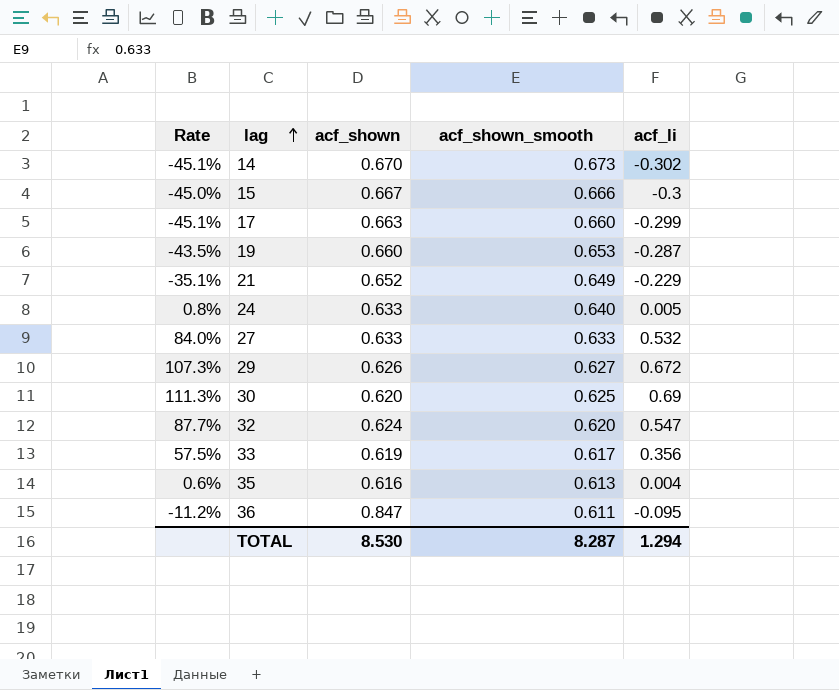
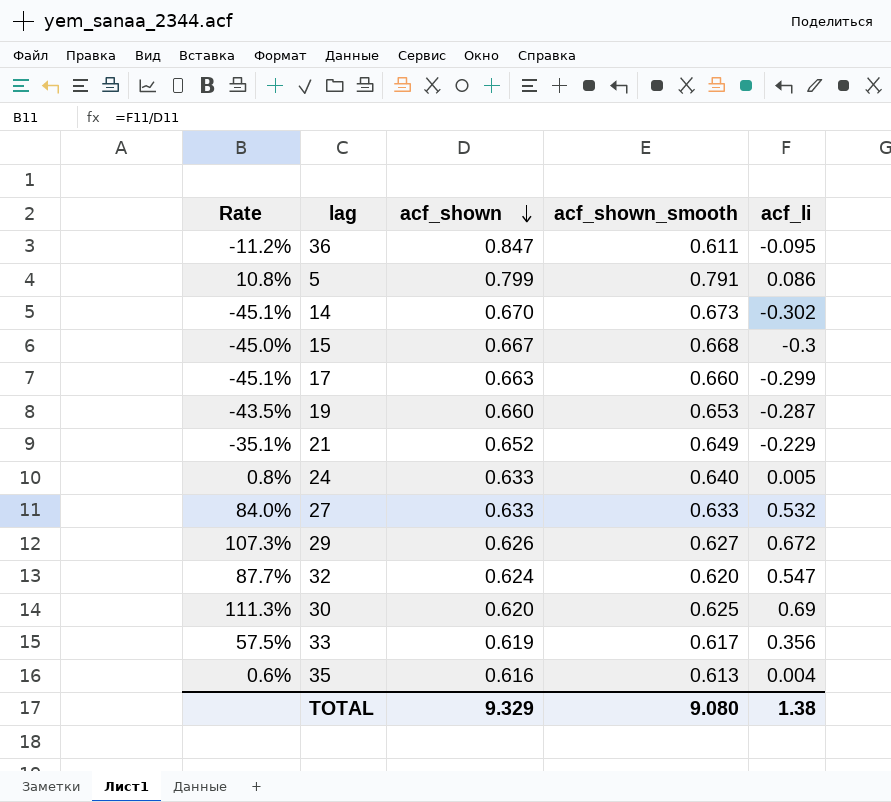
row order: lag ascending -> acf_shown descending
row 5: none -> 10.8% | 0.799 | 0.791 | 0.086
15 | acf_shown_smooth: 0.666 -> 0.668
TOTAL | acf_shown: 8.530 -> 9.329
TOTAL | acf_shown_smooth: 8.287 -> 9.080
TOTAL | acf_li: 1.294 -> 1.38

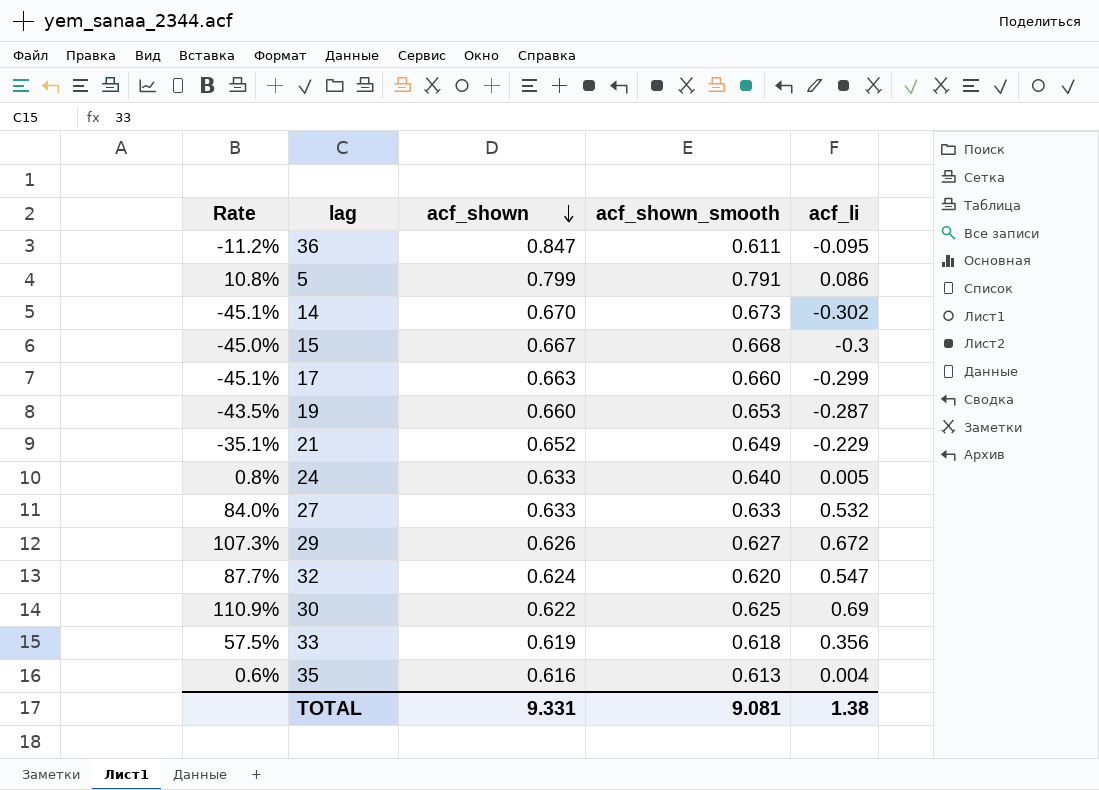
30 | Rate: 111.3% -> 110.9%
30 | acf_shown: 0.620 -> 0.622
33 | acf_shown_smooth: 0.617 -> 0.618
TOTAL | acf_shown: 9.329 -> 9.331
TOTAL | acf_shown_smooth: 9.080 -> 9.081

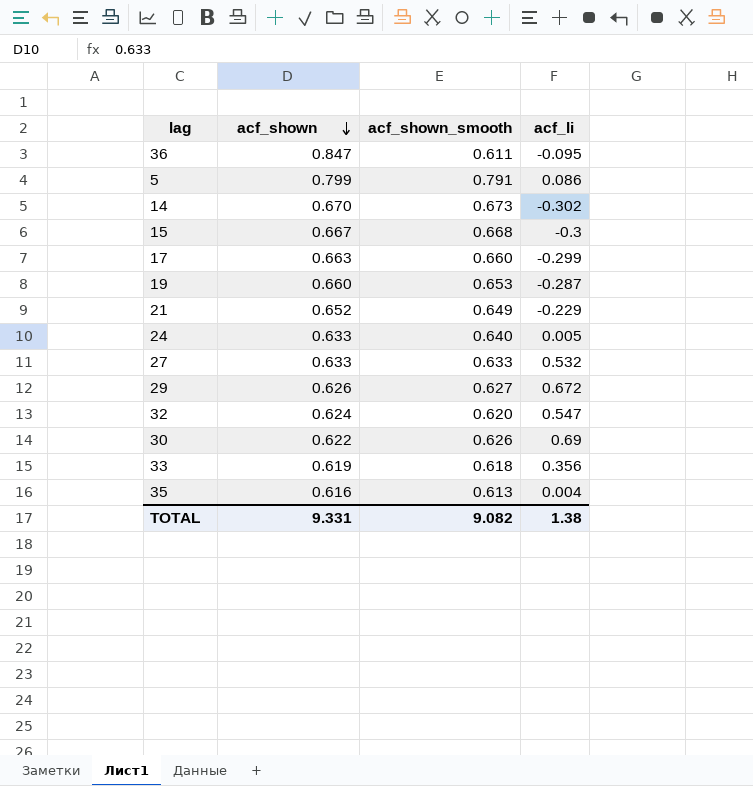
column Rate | formula: [acf_li] / [acf_shown] -> none
30 | acf_shown_smooth: 0.625 -> 0.626
TOTAL | acf_shown_smooth: 9.081 -> 9.082

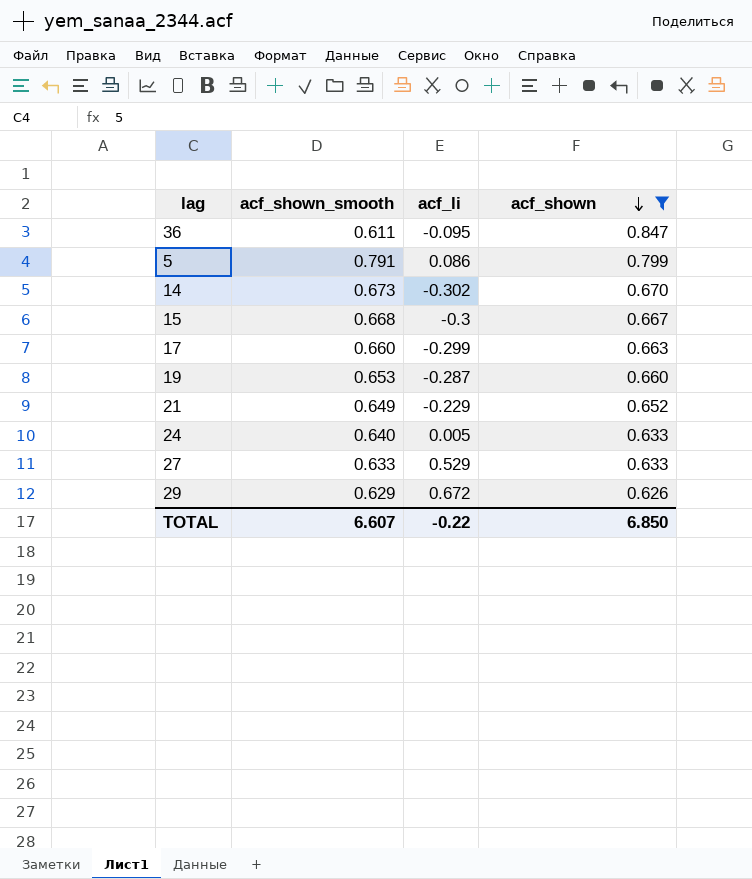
filter: none -> acf_shown >= 0.626
column acf_shown | position: 2 -> 4
27 | acf_li: 0.532 -> 0.529
29 | acf_shown_smooth: 0.627 -> 0.629
TOTAL | acf_shown_smooth: 9.082 -> 6.607
TOTAL | acf_li: 1.38 -> -0.22
TOTAL | acf_shown: 9.331 -> 6.850

